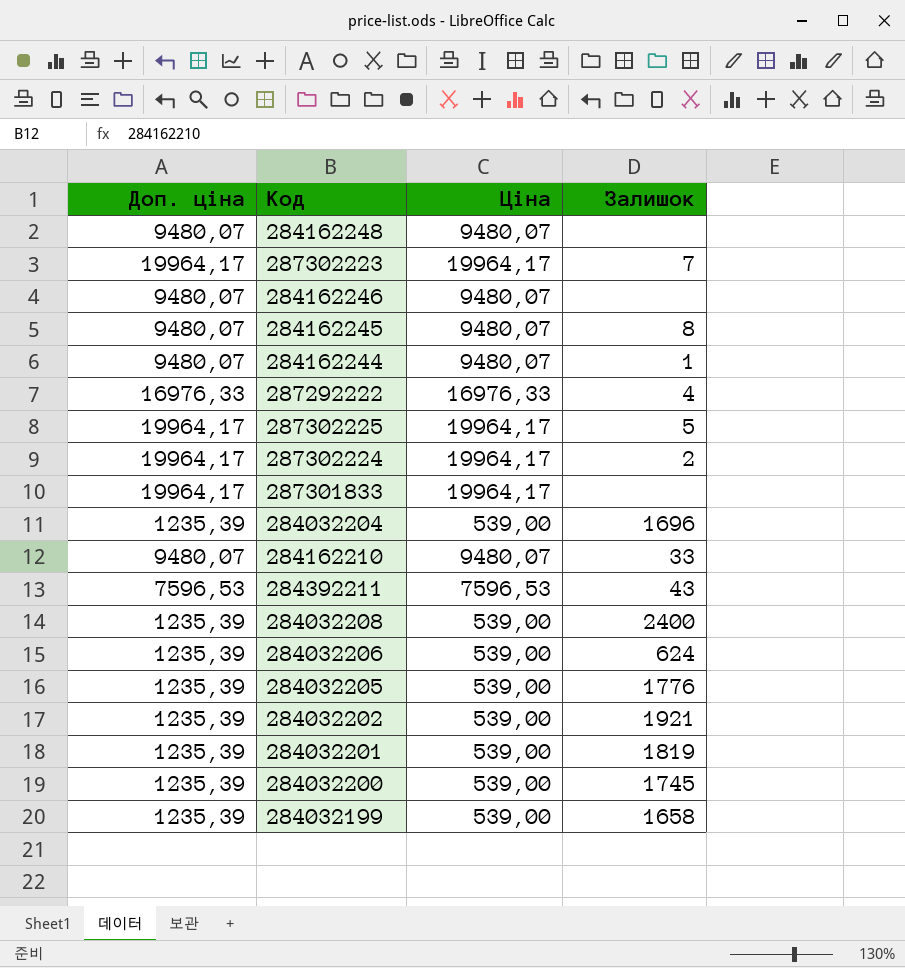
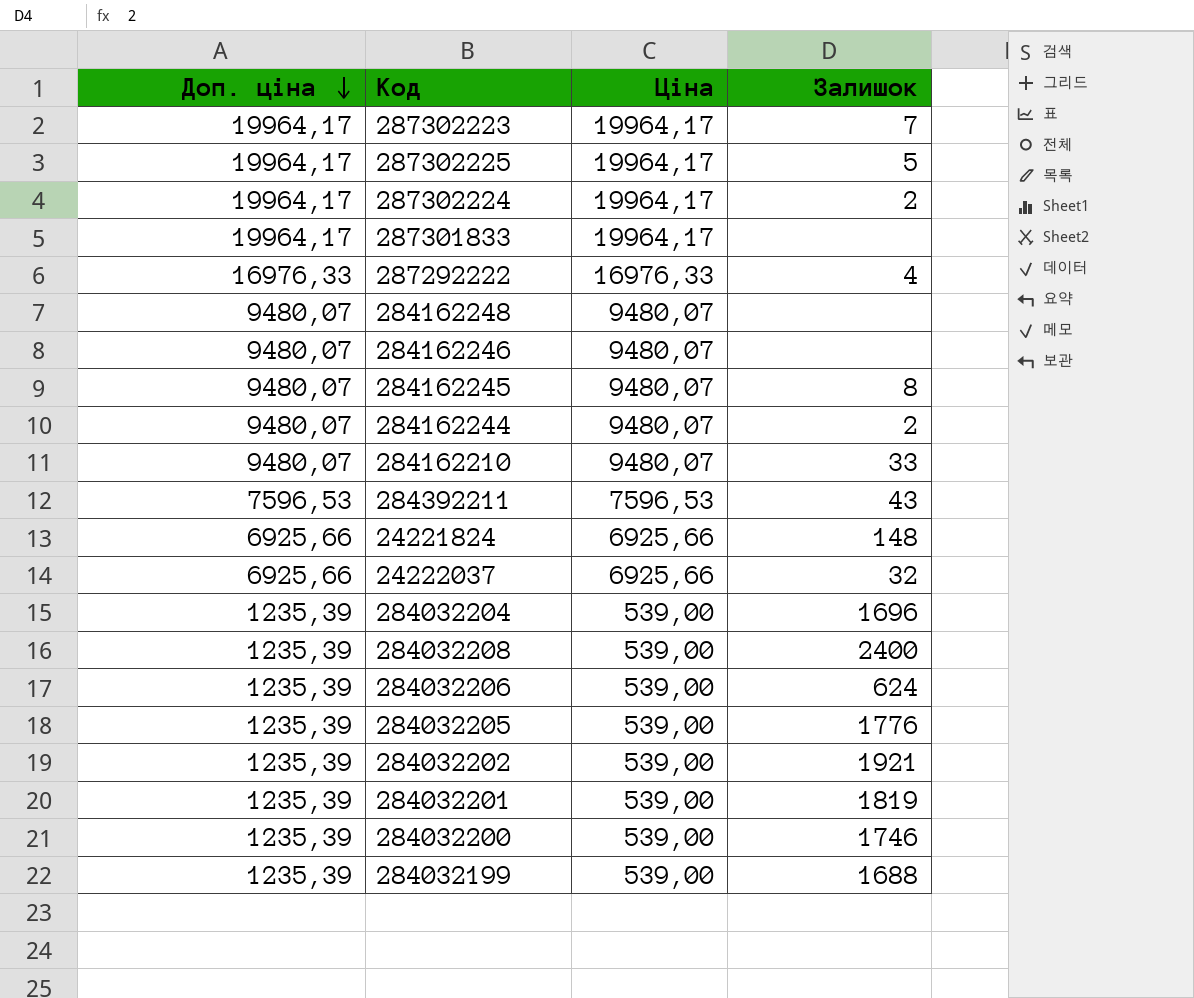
row order: none -> Доп. ціна descending
284162244 | Залишок: 1 -> 2
row 24221824: none -> 6925,66 | 6925,66 | 148
row 24222037: none -> 6925,66 | 6925,66 | 32
284032200 | Залишок: 1745 -> 1746
284032199 | Залишок: 1658 -> 1688

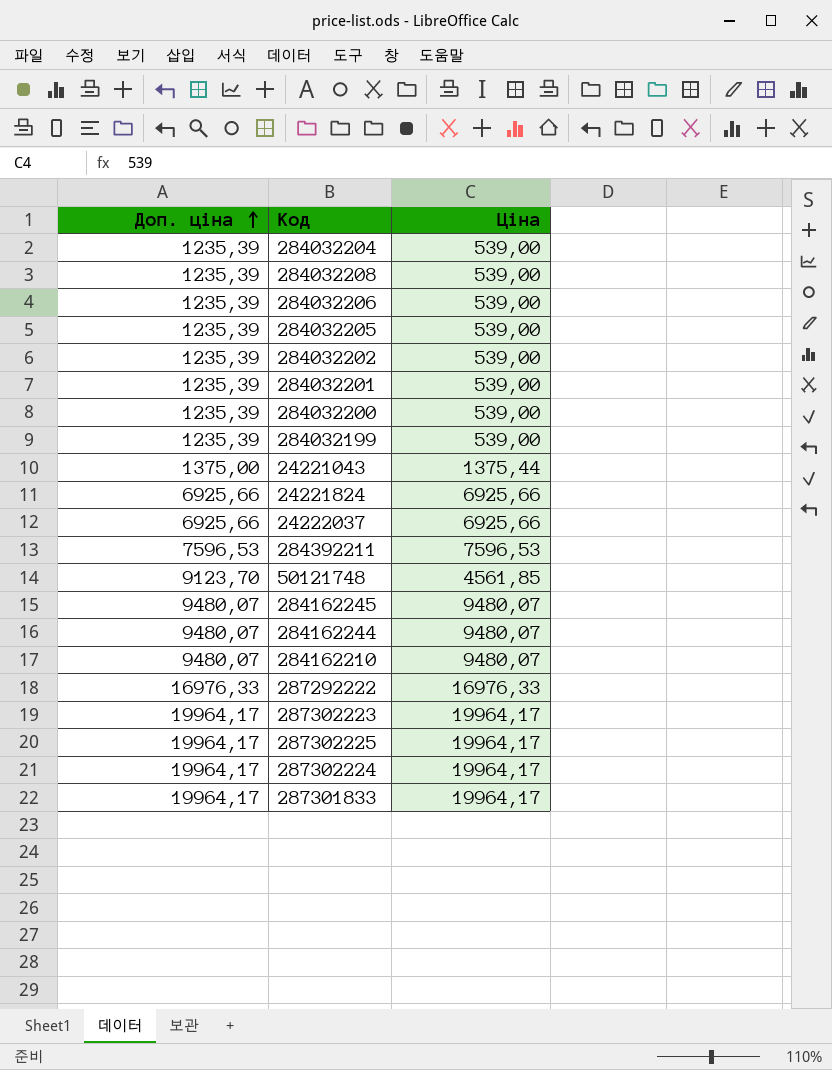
row order: Доп. ціна descending -> Доп. ціна ascending
column Залишок | position: 4 -> none
row 284162248: 9480,07 | 9480,07 | none -> none
row 284162246: 9480,07 | 9480,07 | none -> none
row 24221043: none -> 1375,00 | 1375,44
row 50121748: none -> 9123,70 | 4561,85

